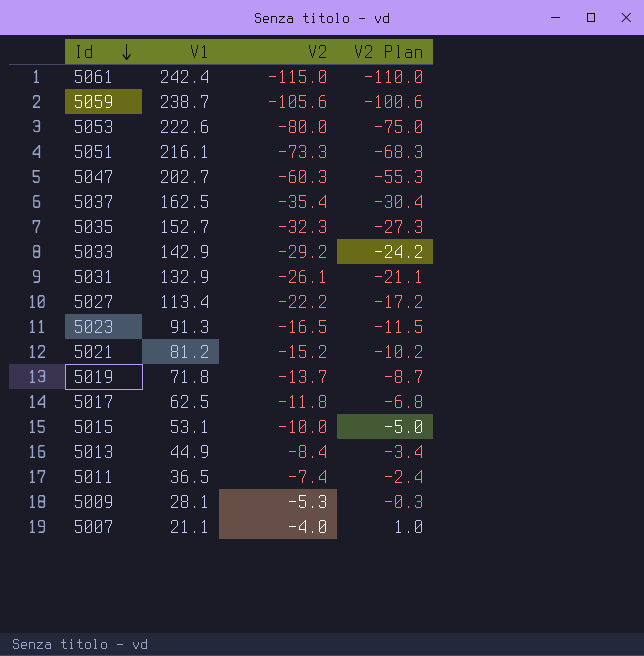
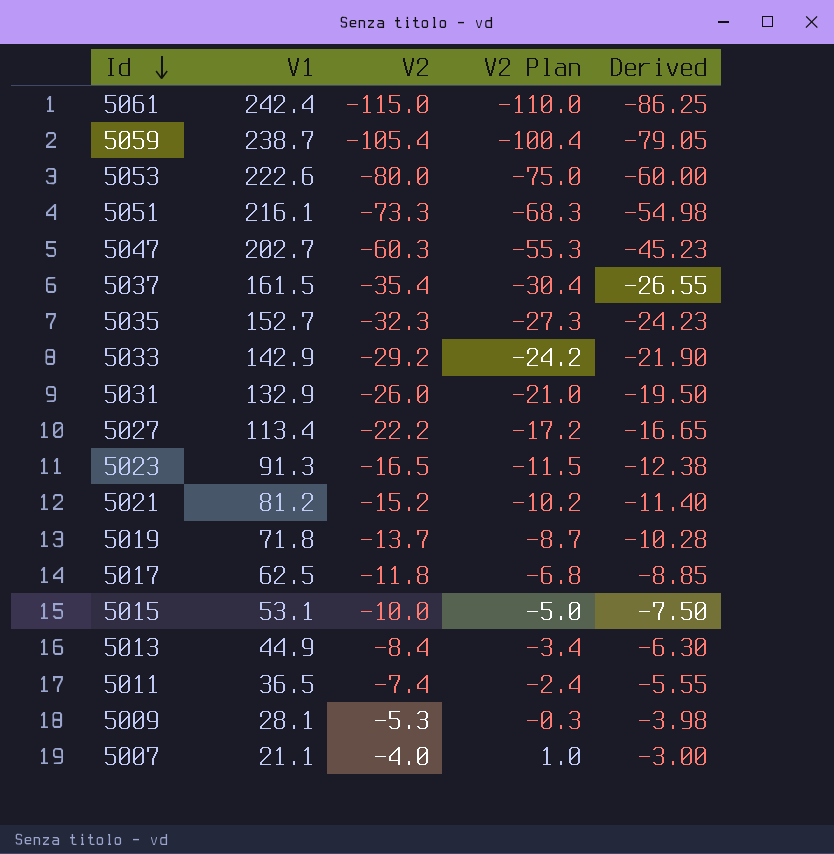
column Derived | formula: none -> [V2] * 0.75
5059 | V2: -105.6 -> -105.4
5059 | V2 Plan: -100.6 -> -100.4
5037 | V1: 162.5 -> 161.5
5031 | V2: -26.1 -> -26.0
5031 | V2 Plan: -21.1 -> -21.0

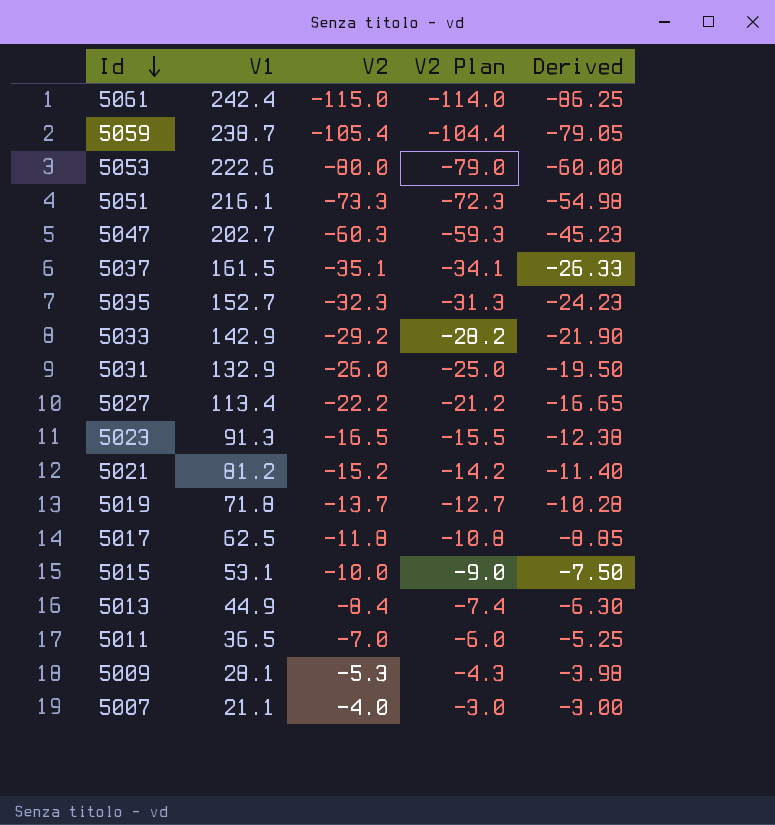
column V2 Plan | formula: [V2] + 5 -> [V2] + 1
5037 | V2: -35.4 -> -35.1
5037 | Derived: -26.55 -> -26.33
5011 | V2: -7.4 -> -7.0
5011 | Derived: -5.55 -> -5.25

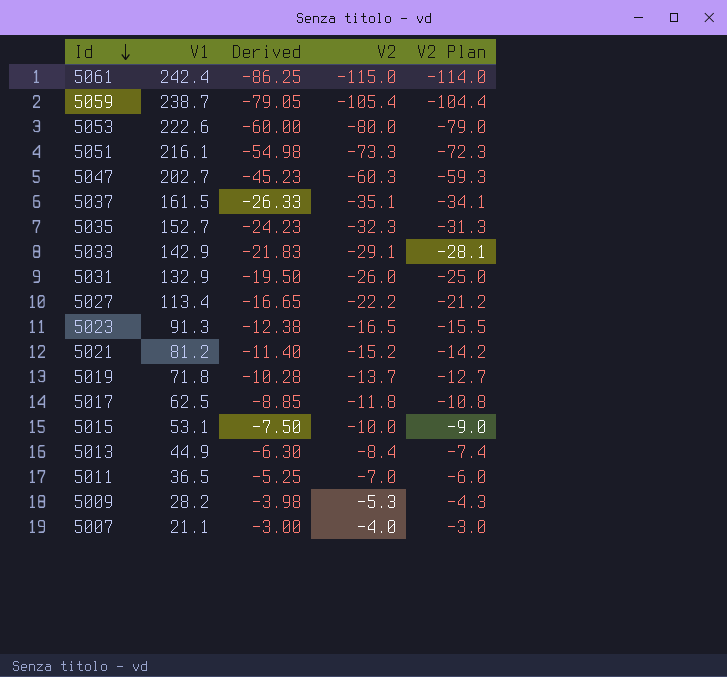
column Derived | position: 5 -> 3
5033 | Derived: -21.90 -> -21.83
5033 | V2: -29.2 -> -29.1
5033 | V2 Plan: -28.2 -> -28.1
5009 | V1: 28.1 -> 28.2

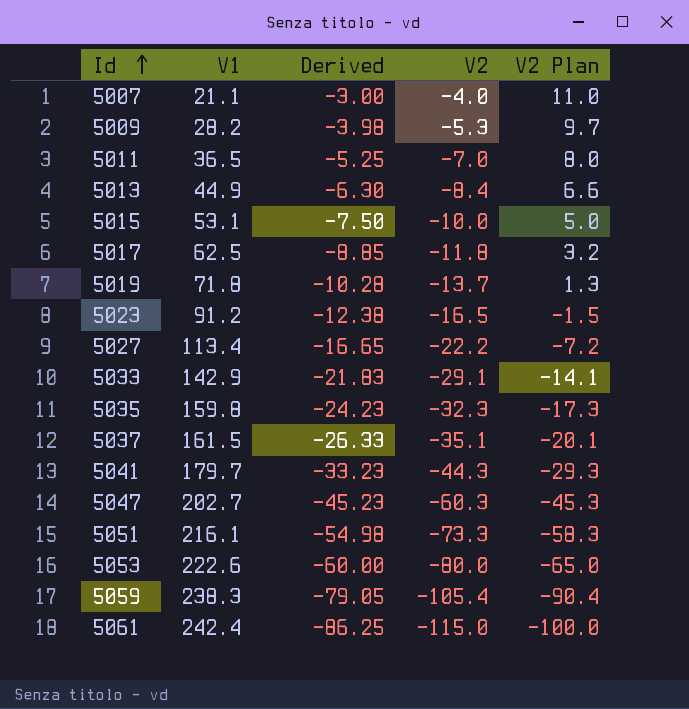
row order: Id descending -> Id ascending
column V2 Plan | formula: [V2] + 1 -> [V2] + 15
row 5031: 132.9 | -19.50 | -26.0 | -25.0 -> none
row 5021: 81.2 | -11.40 | -15.2 | -14.2 -> none
5023 | V1: 91.3 -> 91.2
5035 | V1: 152.7 -> 159.8
row 5041: none -> 179.7 | -33.23 | -44.3 | -29.3
5059 | V1: 238.7 -> 238.3

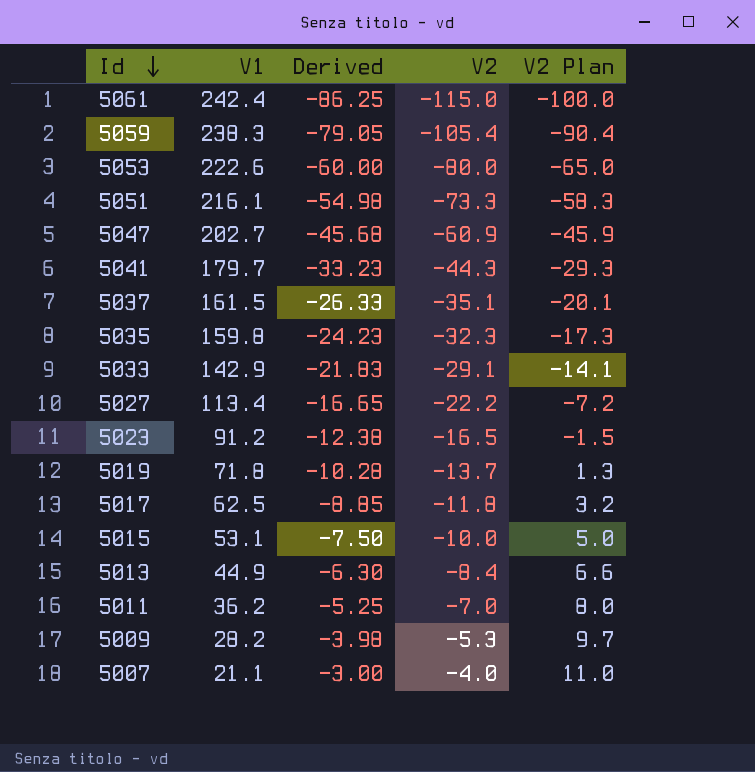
row order: Id ascending -> Id descending
5047 | Derived: -45.23 -> -45.68
5047 | V2: -60.3 -> -60.9
5047 | V2 Plan: -45.3 -> -45.9
5011 | V1: 36.5 -> 36.2

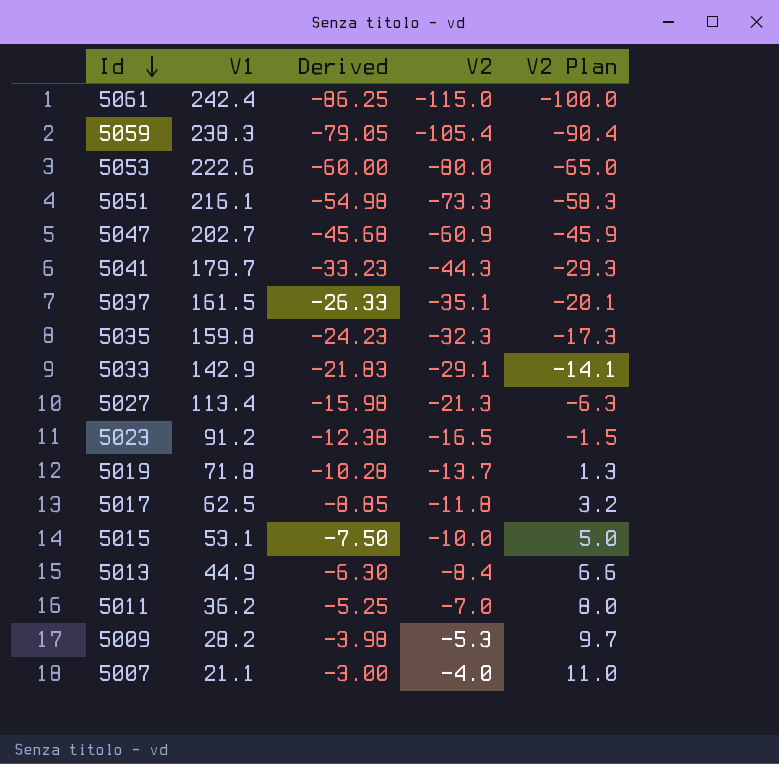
5027 | Derived: -16.65 -> -15.98
5027 | V2: -22.2 -> -21.3
5027 | V2 Plan: -7.2 -> -6.3

